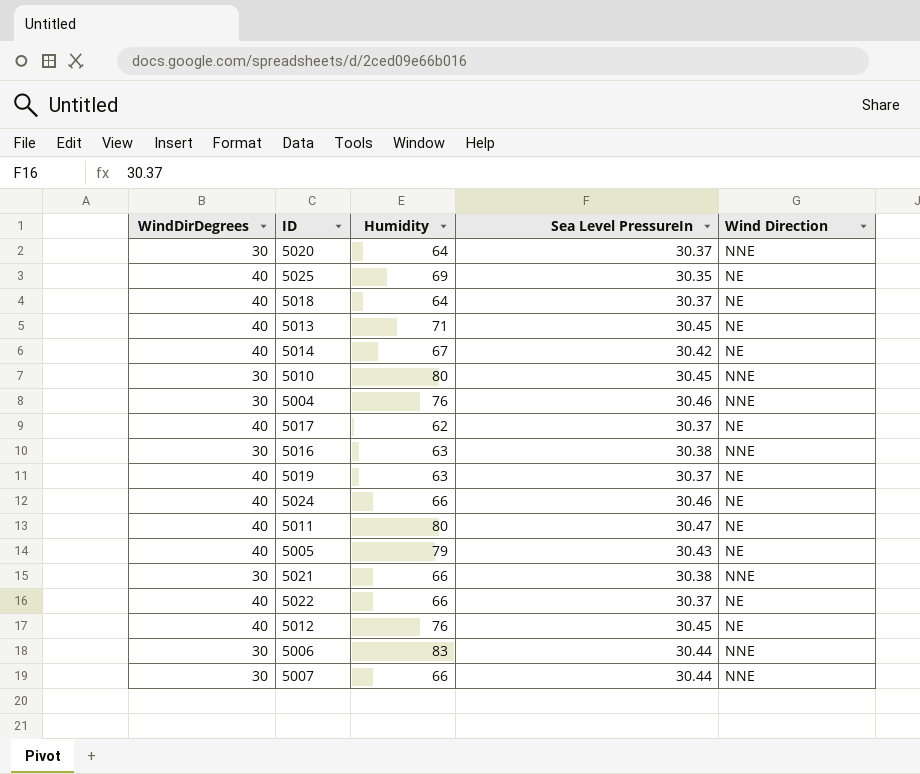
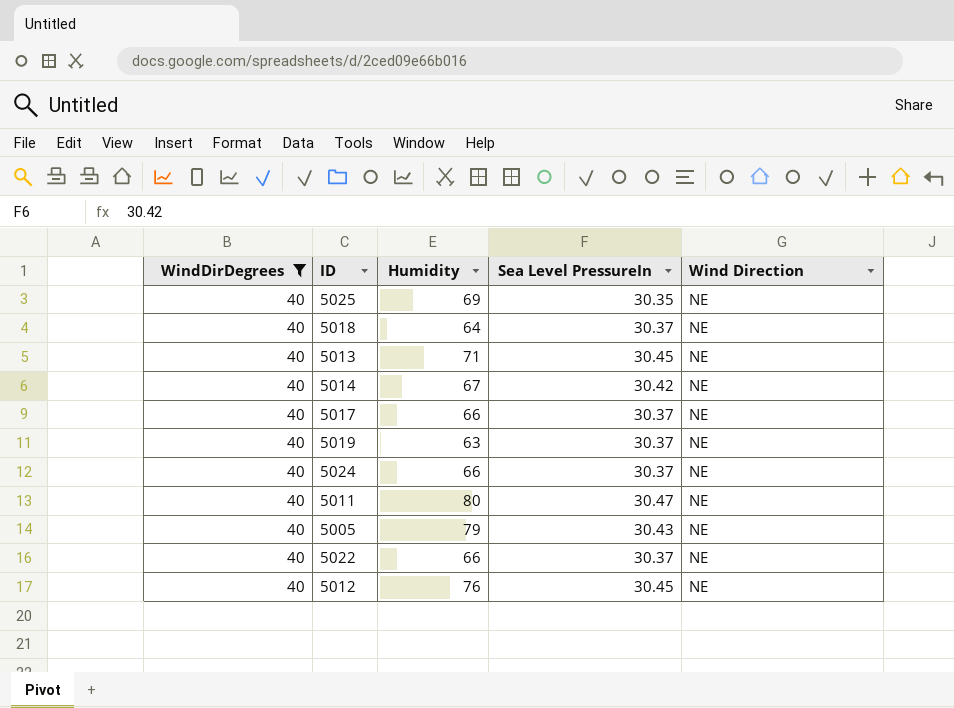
filter: none -> WindDirDegrees = 40
5017 | Humidity: 62 -> 66
5024 | Sea Level PressureIn: 30.46 -> 30.37

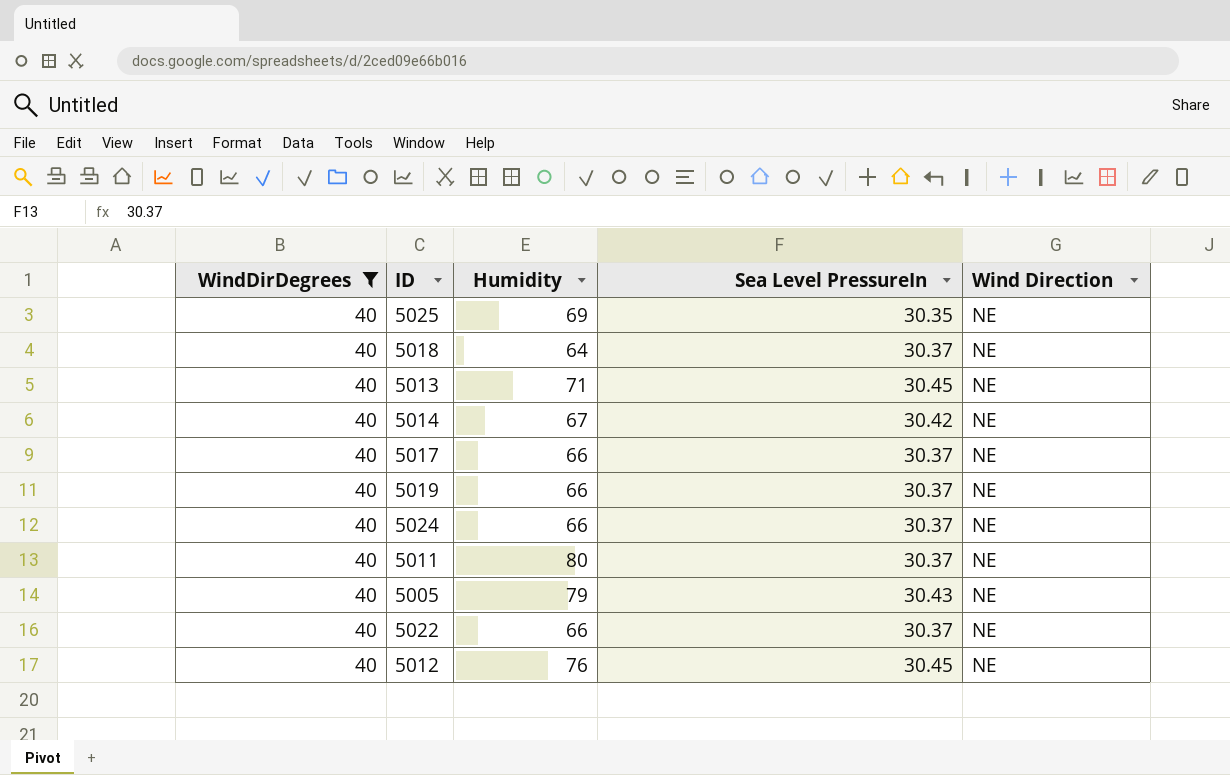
5019 | Humidity: 63 -> 66
5011 | Sea Level PressureIn: 30.47 -> 30.37

